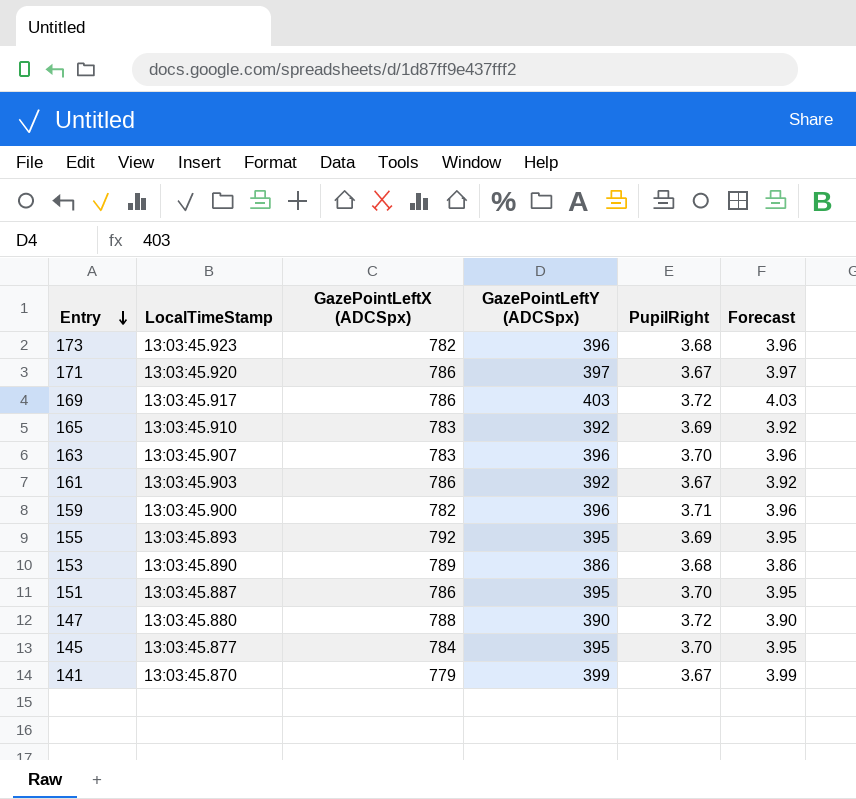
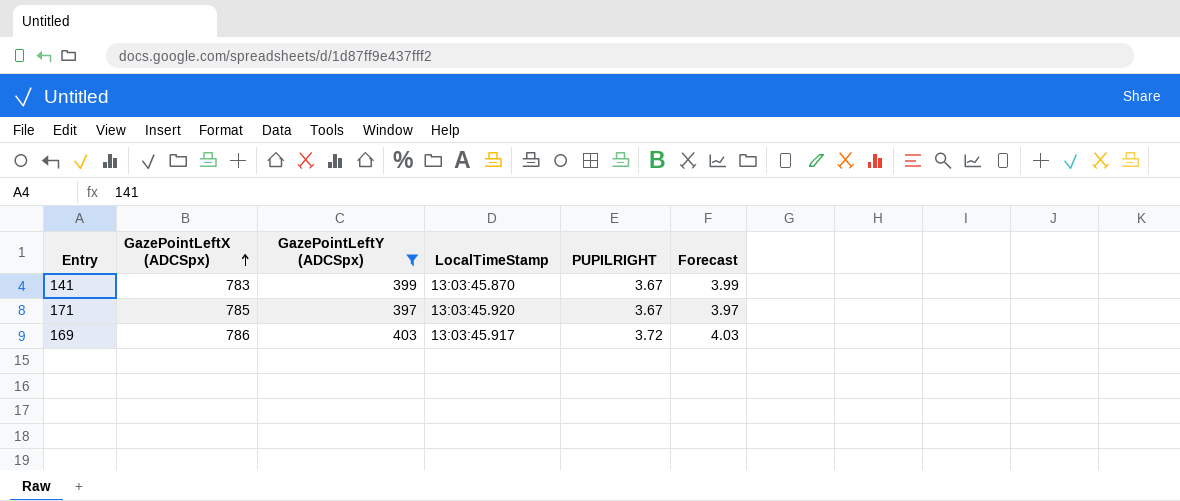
filter: none -> GazePointLeftY (ADCSpx) >= 397
row order: Entry descending -> GazePointLeftX (ADCSpx) ascending
column LocalTimeStamp | position: 2 -> 4
column name: PupilRight -> PUPILRIGHT
141 | GazePointLeftX (ADCSpx): 779 -> 783
171 | GazePointLeftX (ADCSpx): 786 -> 785

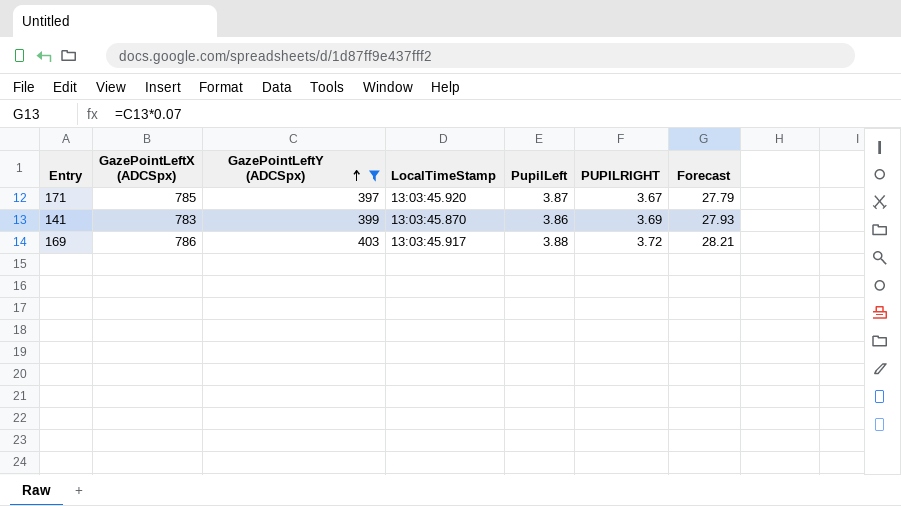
row order: GazePointLeftX (ADCSpx) ascending -> GazePointLeftY (ADCSpx) ascending
column PupilLeft | position: none -> 5
column Forecast | formula: [GazePointLeftY (ADCSpx)] * 0.01 -> [GazePointLeftY (ADCSpx)] * 0.07
141 | PUPILRIGHT: 3.67 -> 3.69

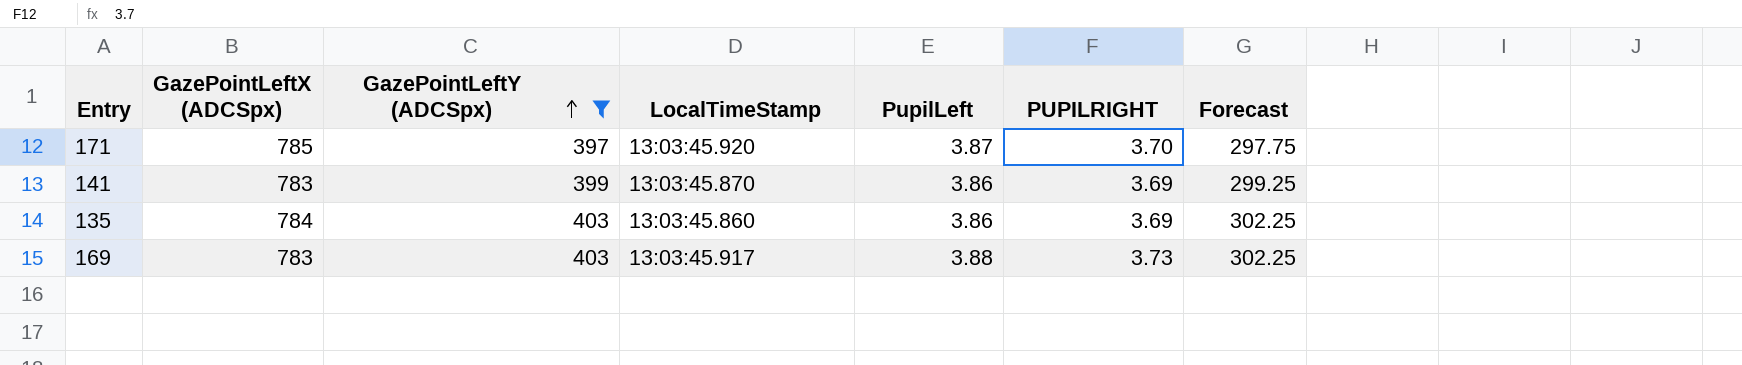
column Forecast | formula: [GazePointLeftY (ADCSpx)] * 0.07 -> [GazePointLeftY (ADCSpx)] * 0.75
171 | PUPILRIGHT: 3.67 -> 3.70
row 135: none -> 784 | 403 | 13:03:45.860 | 3.86 | 3.69 | 302.25
169 | GazePointLeftX (ADCSpx): 786 -> 783
169 | PUPILRIGHT: 3.72 -> 3.73

